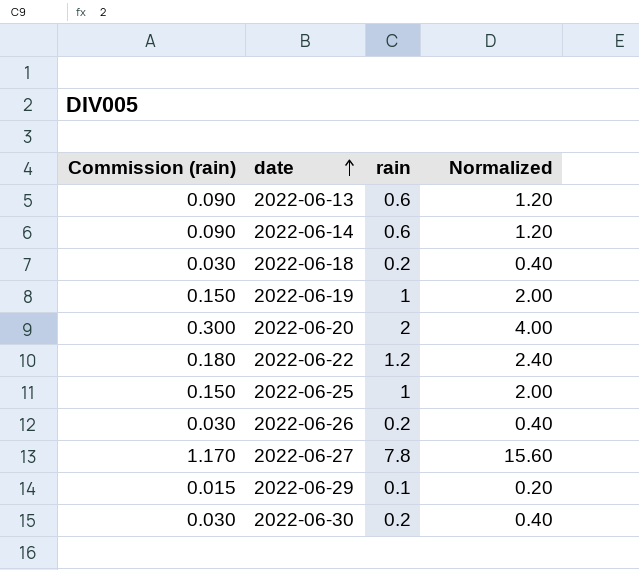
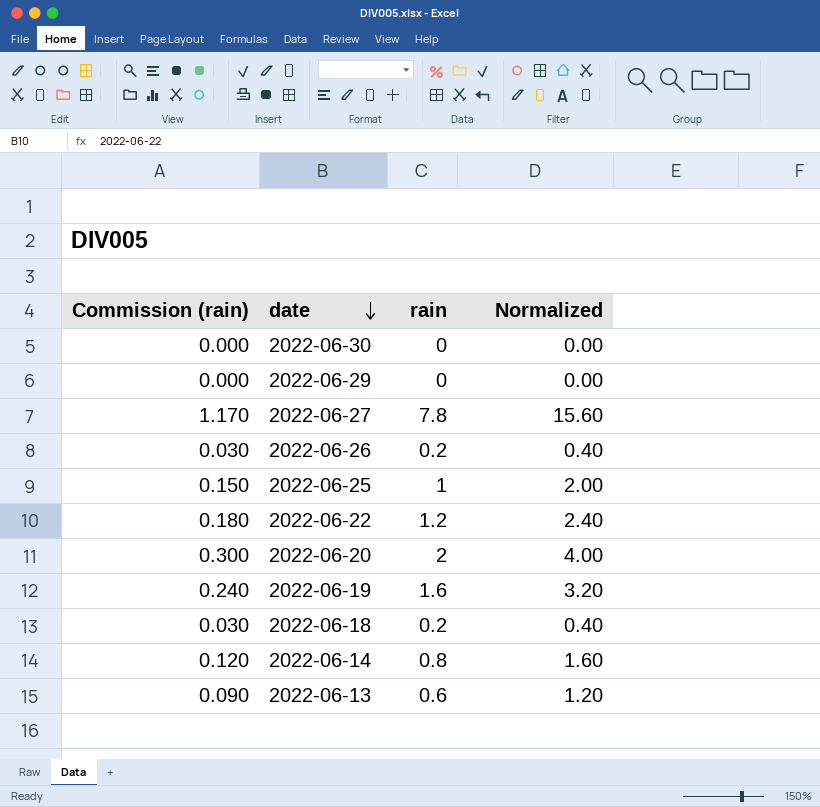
row order: date ascending -> date descending
2022-06-30 | Commission (rain): 0.030 -> 0.000
2022-06-30 | rain: 0.2 -> 0
2022-06-30 | Normalized: 0.40 -> 0.00
2022-06-29 | Commission (rain): 0.015 -> 0.000
2022-06-29 | rain: 0.1 -> 0
2022-06-29 | Normalized: 0.20 -> 0.00
2022-06-19 | Commission (rain): 0.150 -> 0.240
2022-06-19 | rain: 1 -> 1.6
2022-06-19 | Normalized: 2.00 -> 3.20
2022-06-14 | Commission (rain): 0.090 -> 0.120
2022-06-14 | rain: 0.6 -> 0.8
2022-06-14 | Normalized: 1.20 -> 1.60

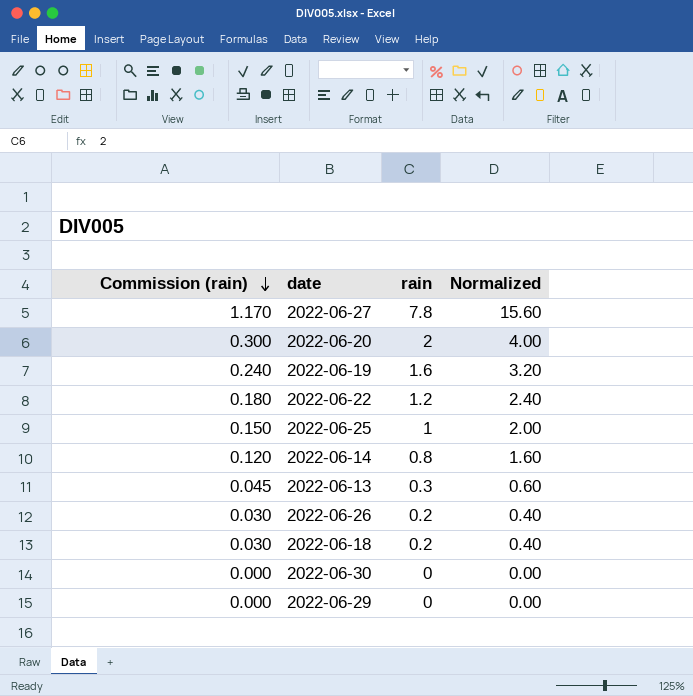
row order: date descending -> Commission (rain) descending
2022-06-13 | Commission (rain): 0.090 -> 0.045
2022-06-13 | rain: 0.6 -> 0.3
2022-06-13 | Normalized: 1.20 -> 0.60

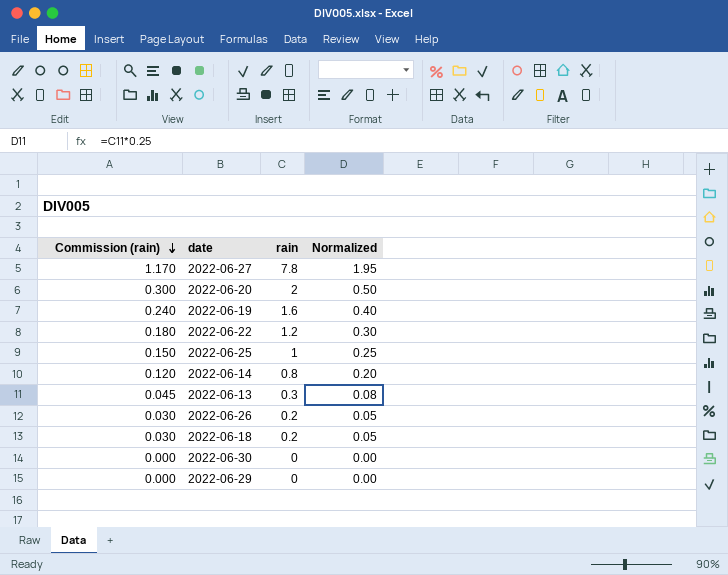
column Normalized | formula: [rain] * 2 -> [rain] * 0.25

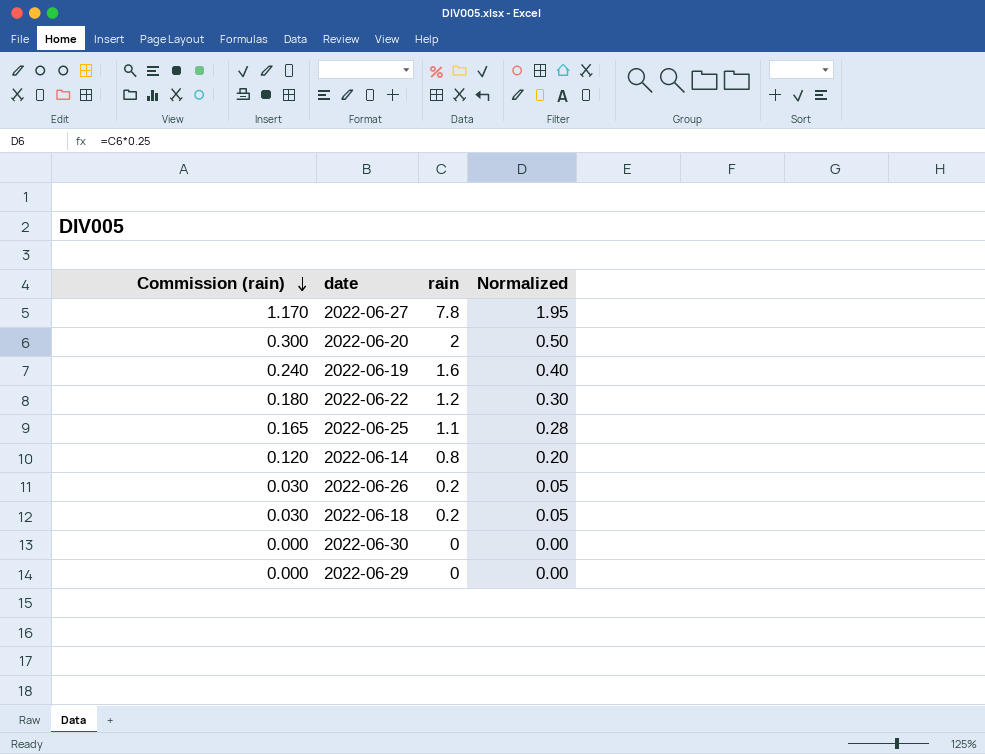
row 2022-06-13: 0.045 | 0.3 | 0.08 -> none
2022-06-25 | Commission (rain): 0.150 -> 0.165
2022-06-25 | rain: 1 -> 1.1
2022-06-25 | Normalized: 0.25 -> 0.28

